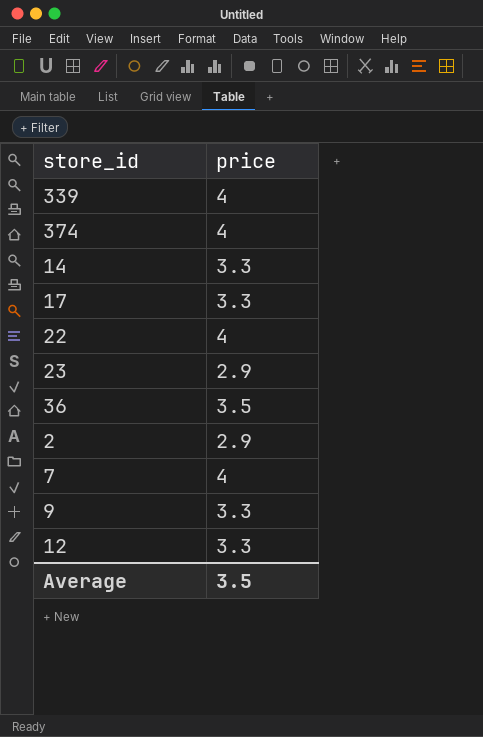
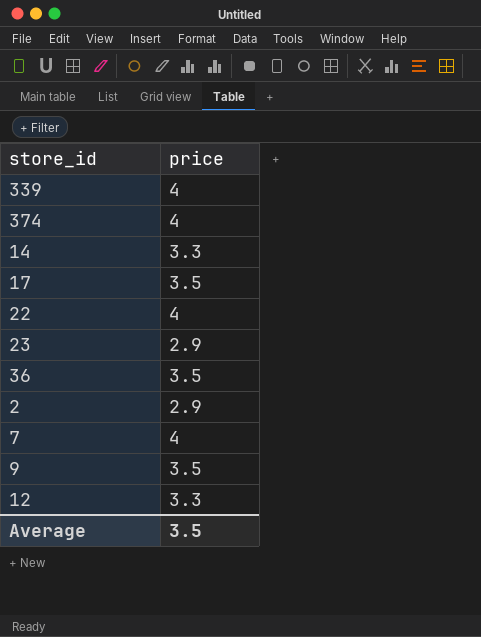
17 | price: 3.3 -> 3.5
9 | price: 3.3 -> 3.5

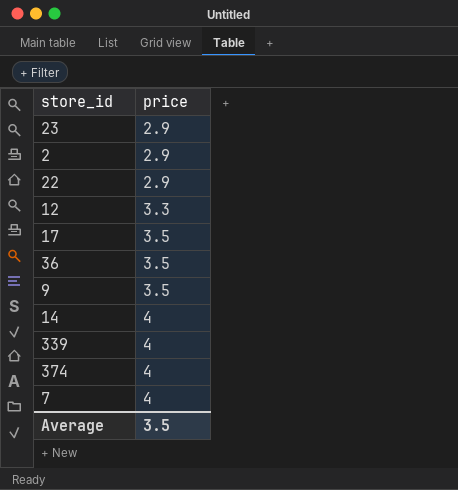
row order: none -> price ascending
22 | price: 4 -> 2.9
14 | price: 3.3 -> 4

